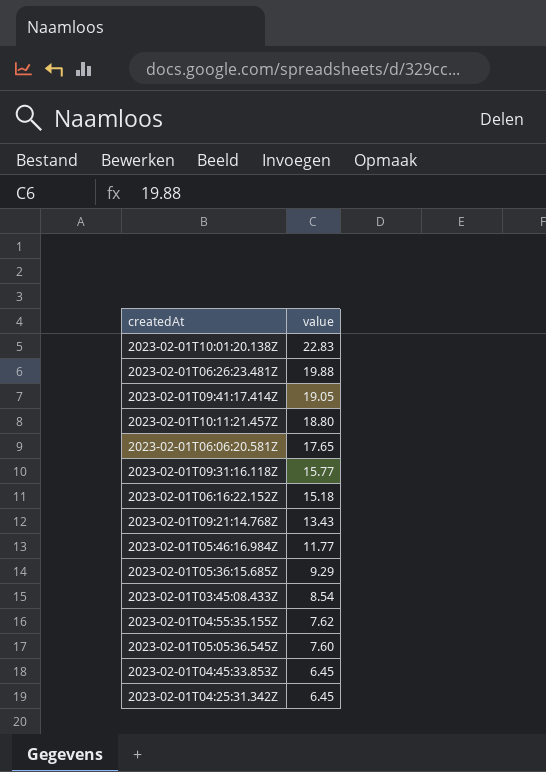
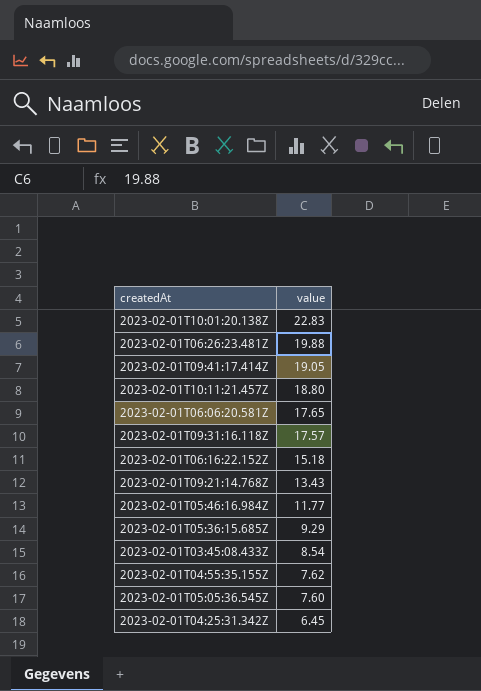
row 2023-02-01T04:45:33.853Z: 6.45 -> none
2023-02-01T09:31:16.118Z | value: 15.77 -> 17.57

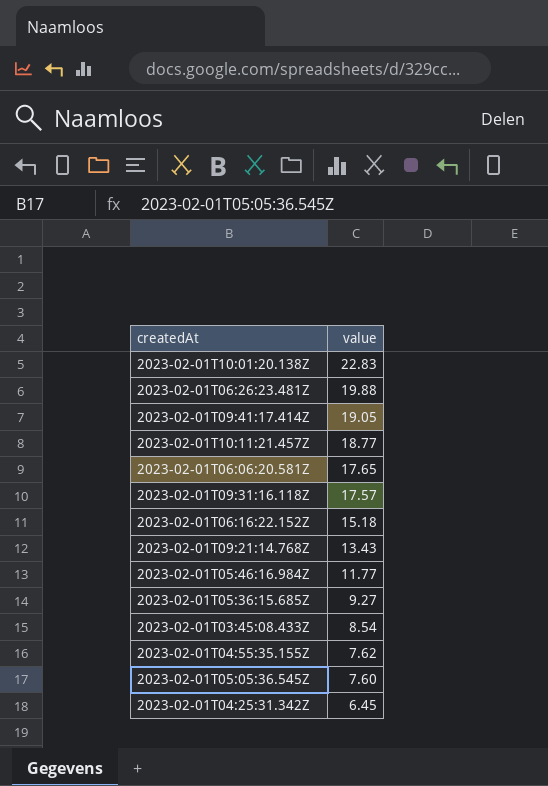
2023-02-01T10:11:21.457Z | value: 18.80 -> 18.77
2023-02-01T05:36:15.685Z | value: 9.29 -> 9.27

